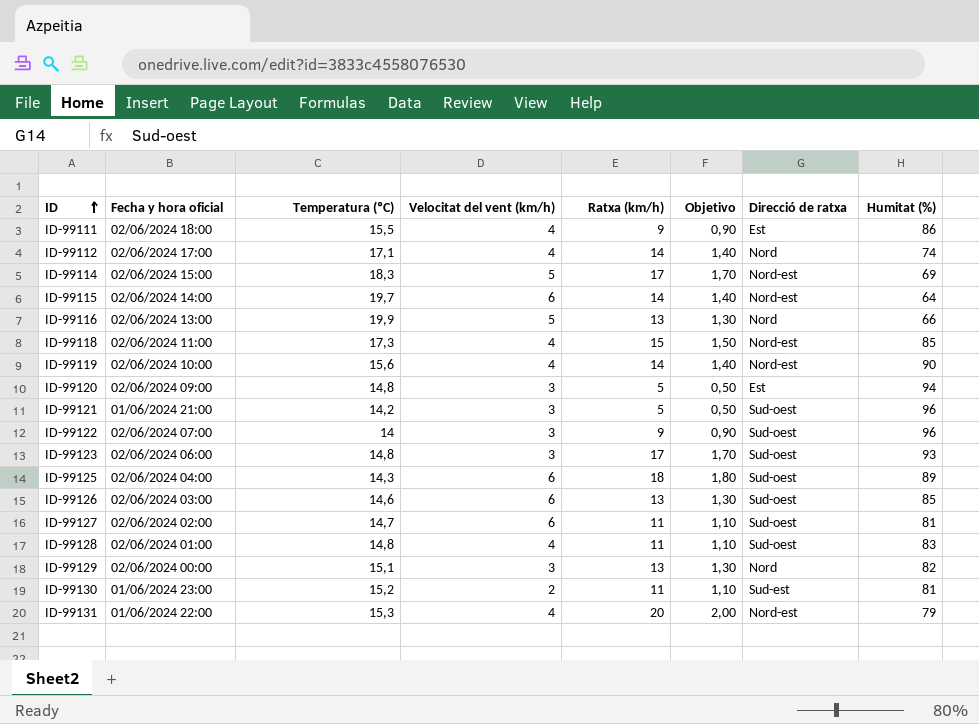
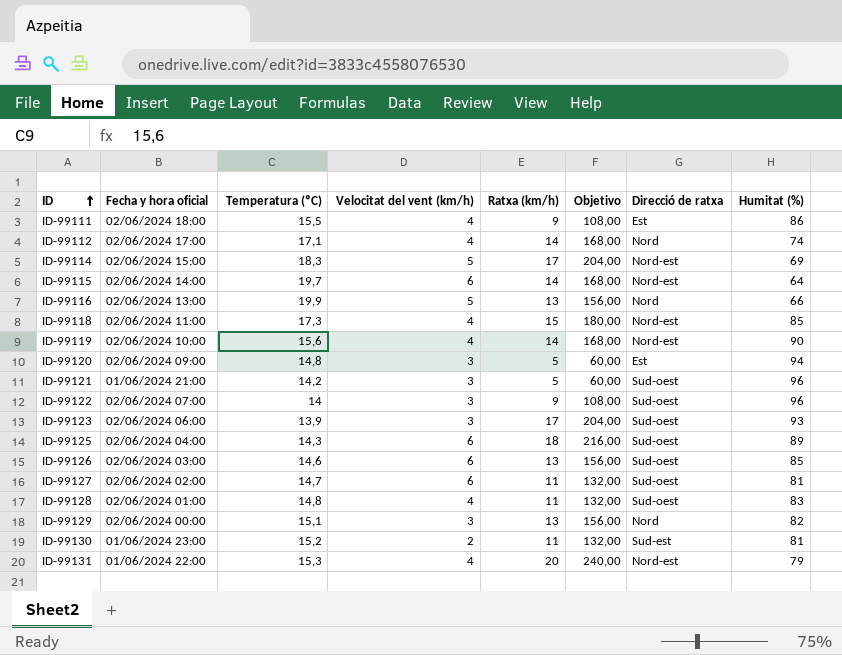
column Objetivo | formula: [Ratxa (km/h)] * 0,1 -> [Ratxa (km/h)] * 12
ID-99123 | Temperatura (ºC): 14,8 -> 13,9

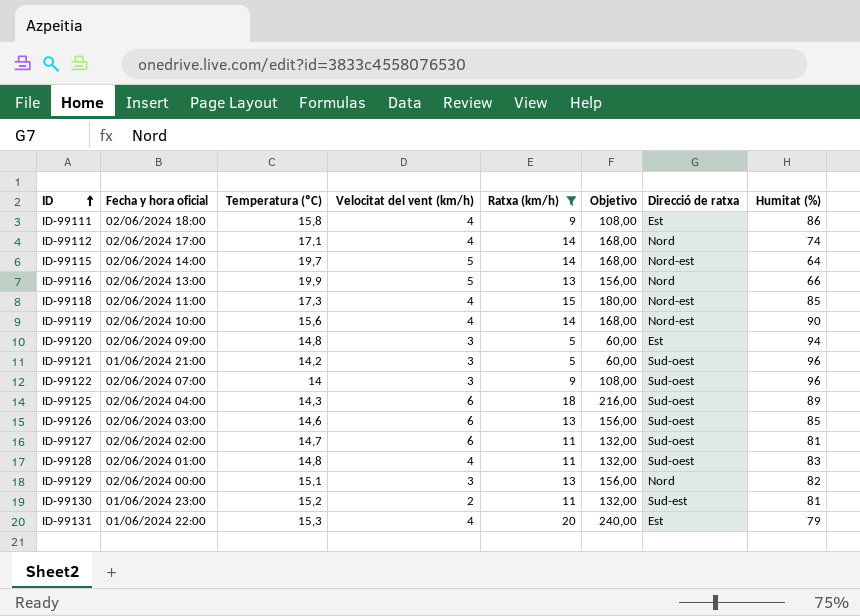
filter: none -> Ratxa (km/h) != 17
ID-99111 | Temperatura (ºC): 15,5 -> 15,8
ID-99115 | Velocitat del vent (km/h): 6 -> 5
ID-99131 | Direcció de ratxa: Nord-est -> Est

